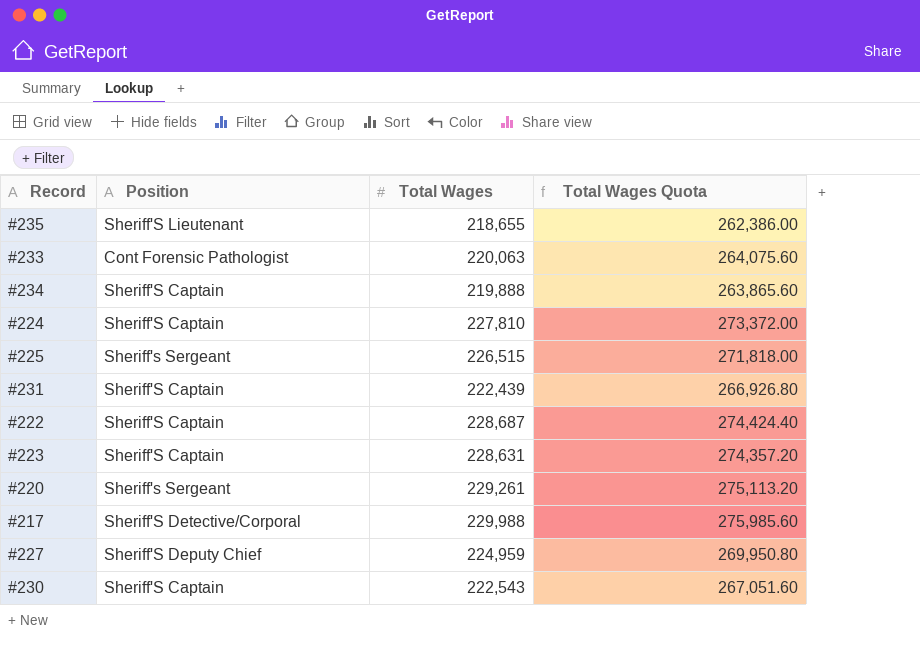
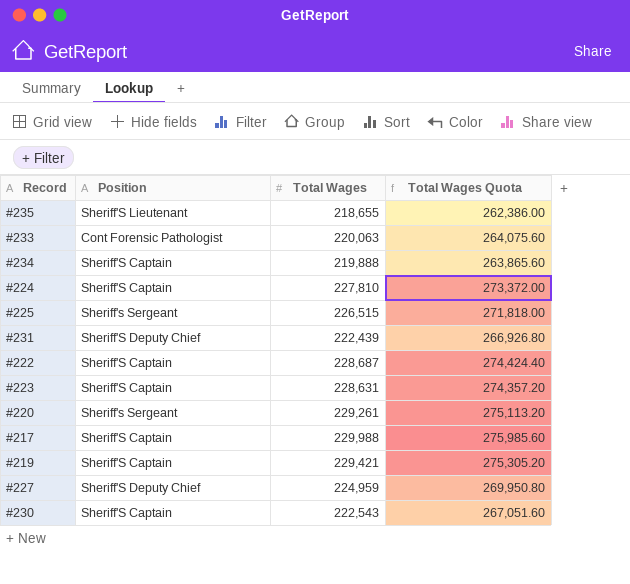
#231 | Position: Sheriff'S Captain -> Sheriff'S Deputy Chief
#217 | Position: Sheriff'S Detective/Corporal -> Sheriff'S Captain
row #219: none -> Sheriff'S Captain | 229,421 | 275,305.20

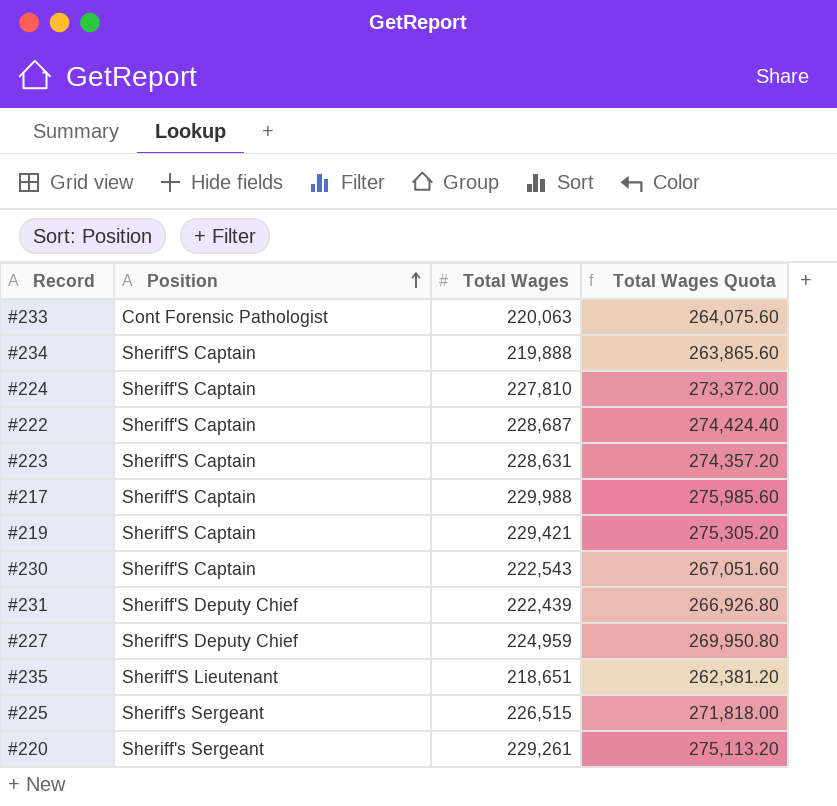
row order: none -> Position ascending
#235 | Total Wages: 218,655 -> 218,651
#235 | Total Wages Quota: 262,386.00 -> 262,381.20

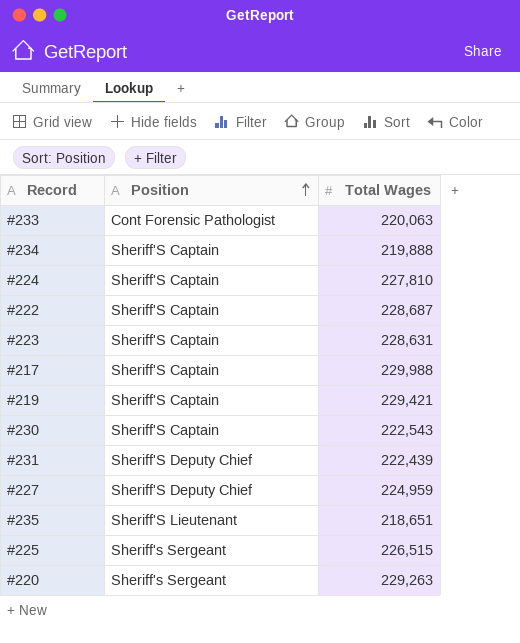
column Total Wages Quota | formula: [Total Wages] * 1.2 -> none
#220 | Total Wages: 229,261 -> 229,263

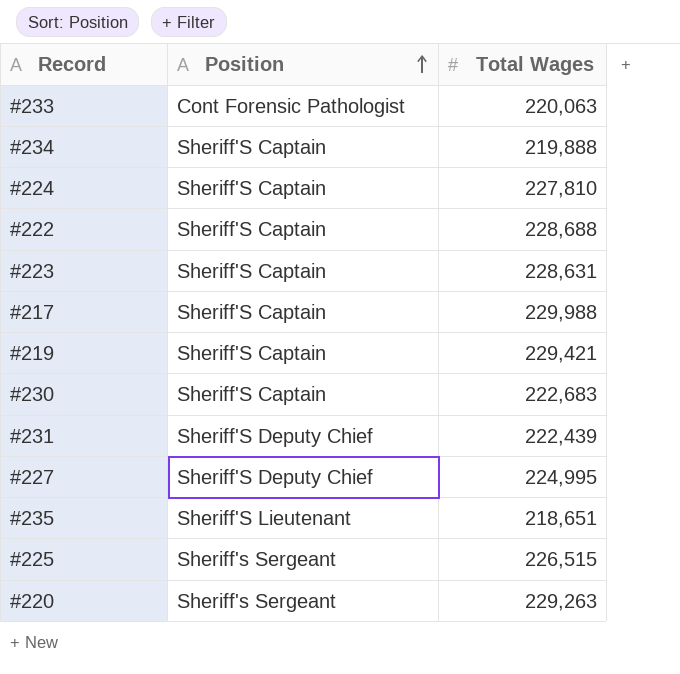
#222 | Total Wages: 228,687 -> 228,688
#230 | Total Wages: 222,543 -> 222,683
#227 | Total Wages: 224,959 -> 224,995

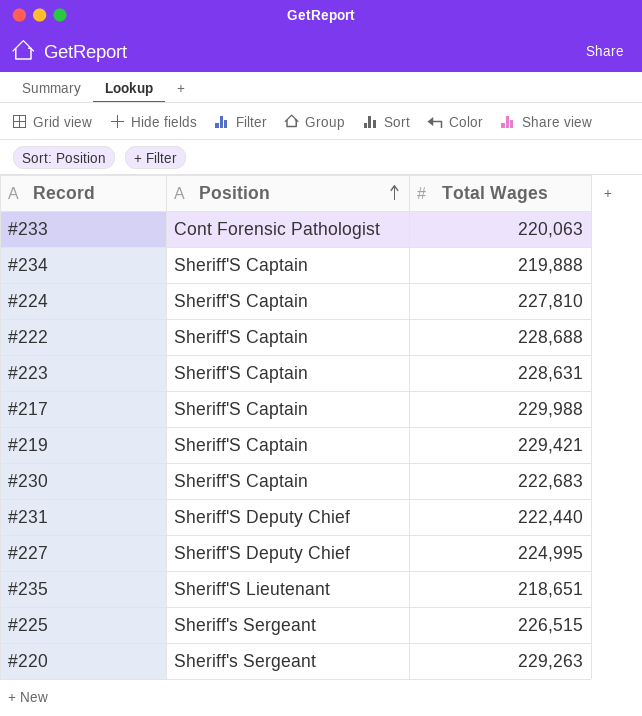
#231 | Total Wages: 222,439 -> 222,440

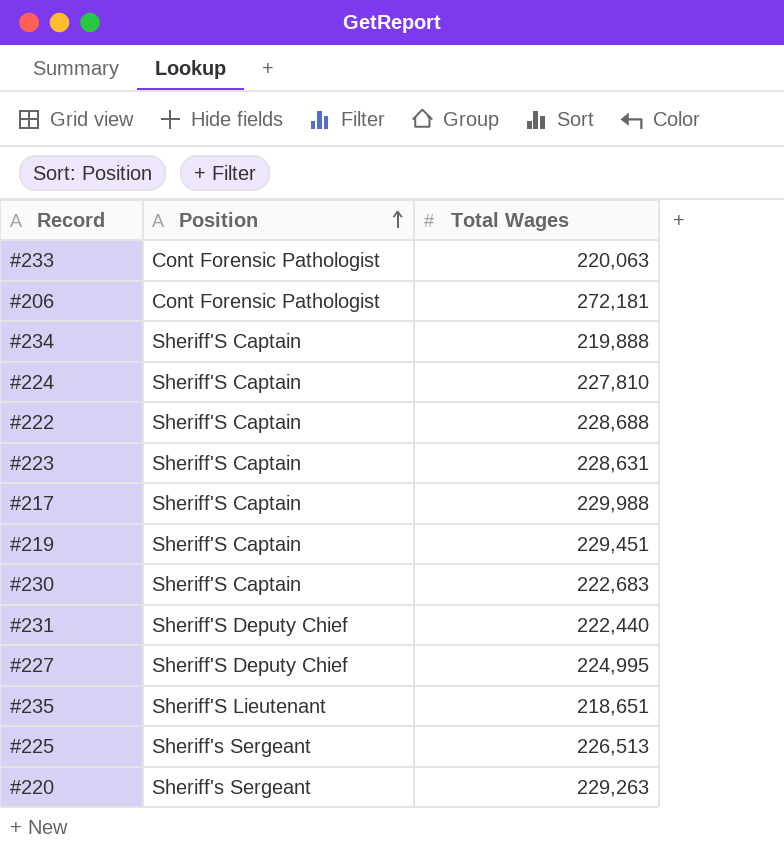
row #206: none -> Cont Forensic Pathologist | 272,181
#219 | Total Wages: 229,421 -> 229,451
#225 | Total Wages: 226,515 -> 226,513

